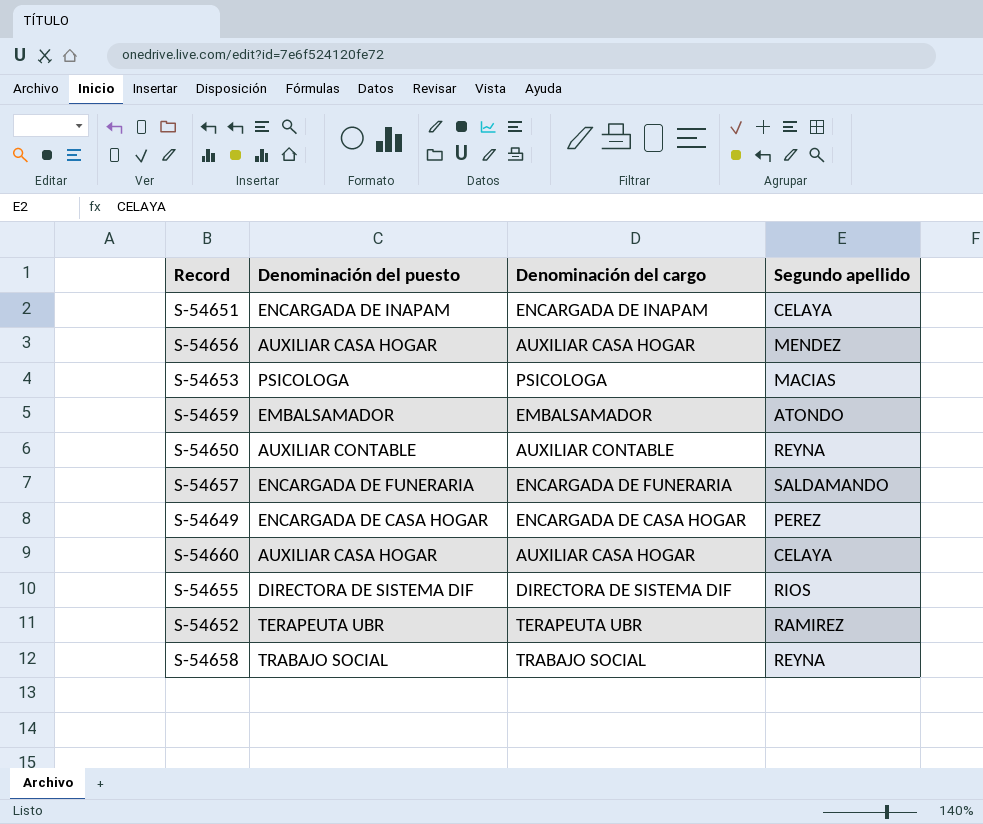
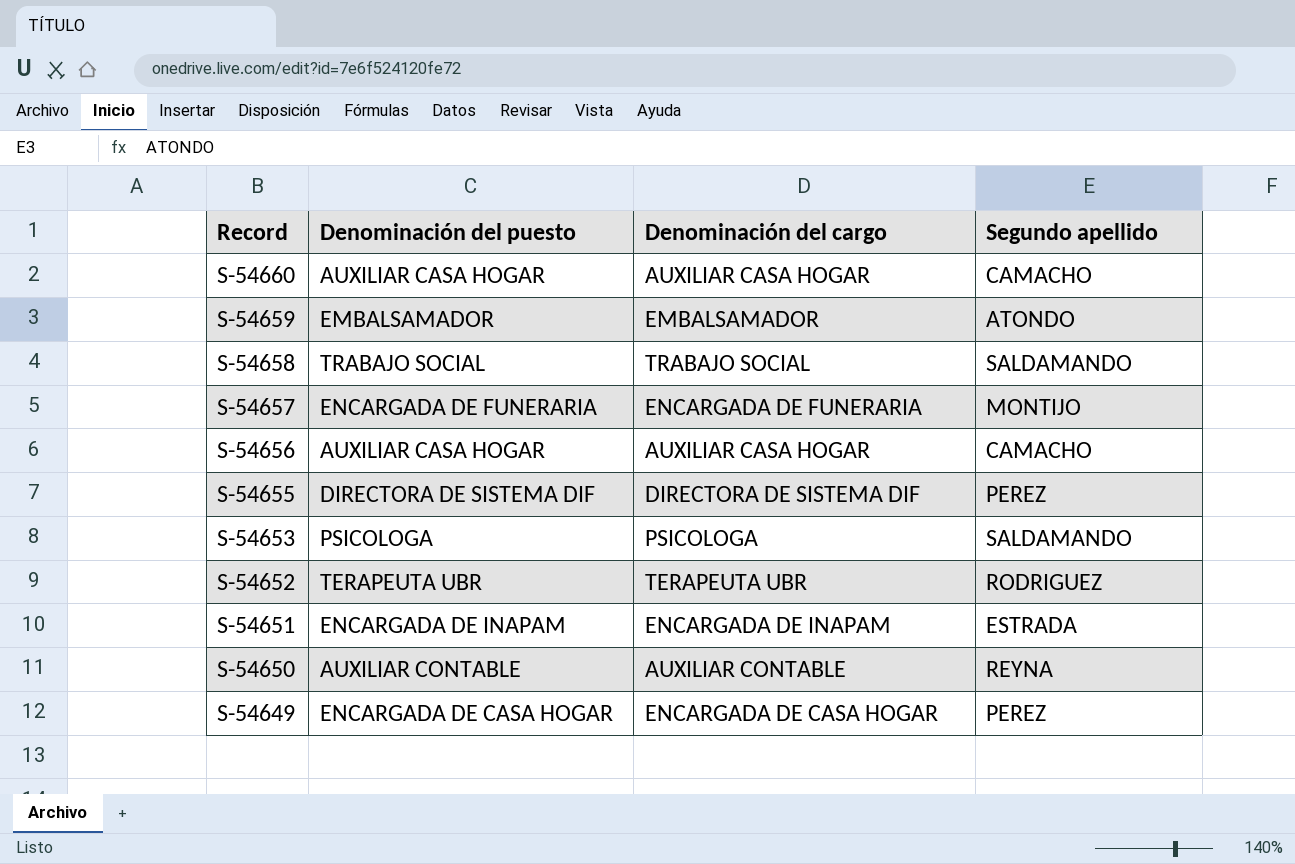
row order: none -> Record descending
S-54660 | Segundo apellido: CELAYA -> CAMACHO
S-54658 | Segundo apellido: REYNA -> SALDAMANDO
S-54657 | Segundo apellido: SALDAMANDO -> MONTIJO
S-54656 | Segundo apellido: MENDEZ -> CAMACHO
S-54655 | Segundo apellido: RIOS -> PEREZ
S-54653 | Segundo apellido: MACIAS -> SALDAMANDO
S-54652 | Segundo apellido: RAMIREZ -> RODRIGUEZ
S-54651 | Segundo apellido: CELAYA -> ESTRADA

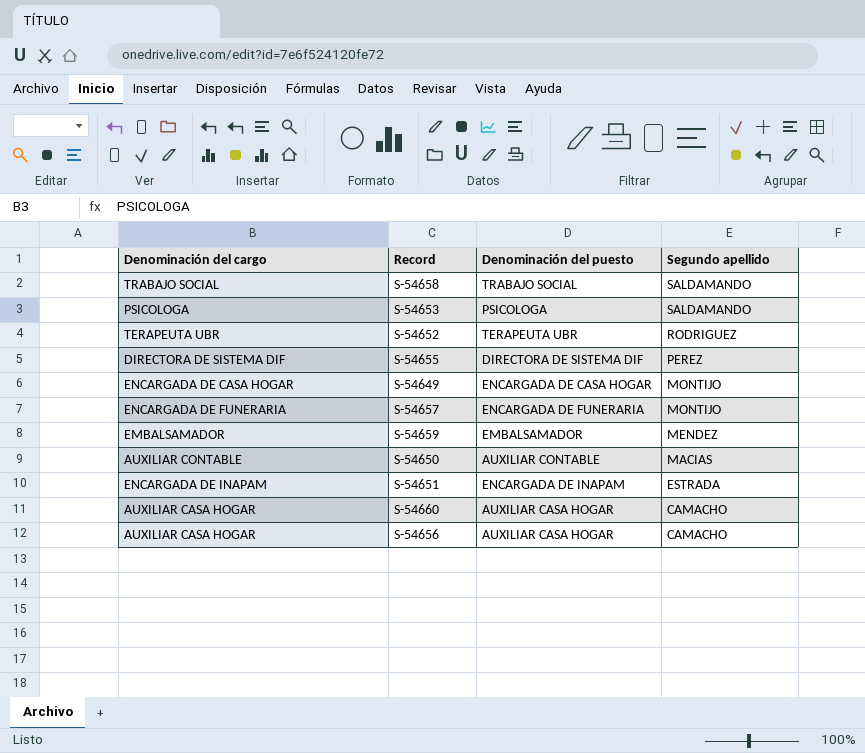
row order: Record descending -> Segundo apellido descending
column Denominación del cargo | position: 3 -> 1
S-54649 | Segundo apellido: PEREZ -> MONTIJO
S-54659 | Segundo apellido: ATONDO -> MENDEZ
S-54650 | Segundo apellido: REYNA -> MACIAS

